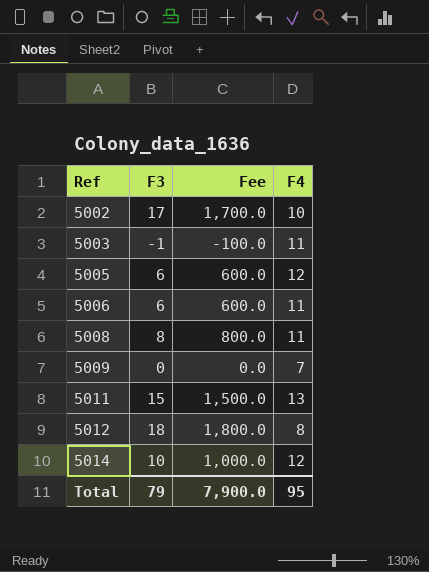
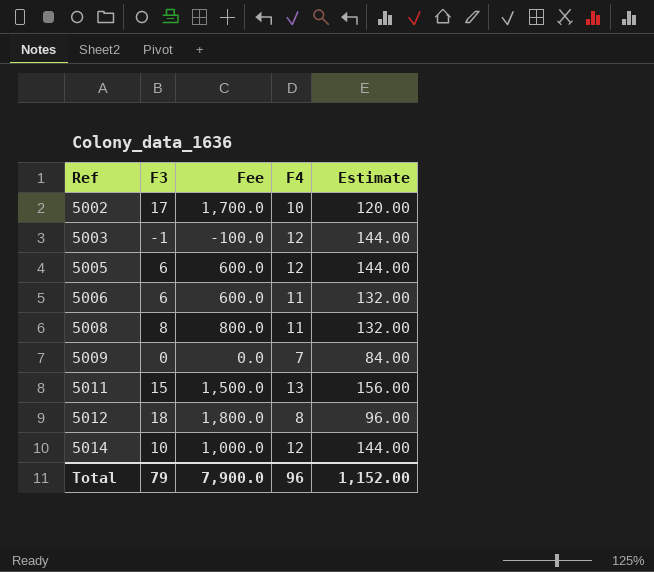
column Estimate | formula: none -> [F4] * 12
5003 | F4: 11 -> 12
Total | F4: 95 -> 96

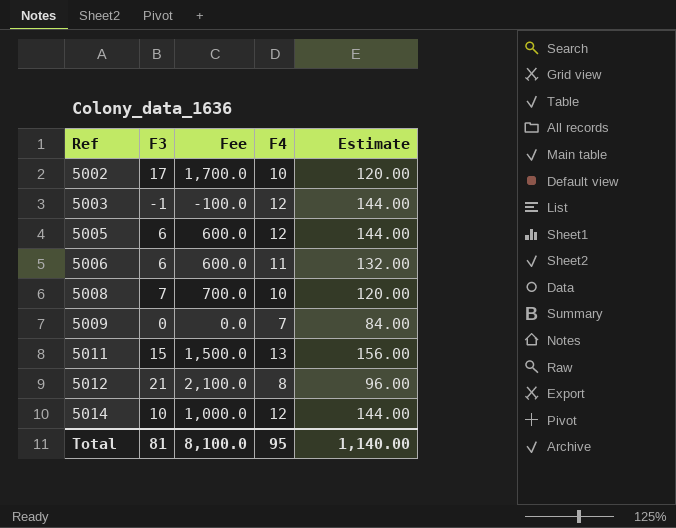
5008 | F3: 8 -> 7
5008 | Fee: 800.0 -> 700.0
5008 | F4: 11 -> 10
5008 | Estimate: 132.00 -> 120.00
5012 | F3: 18 -> 21
5012 | Fee: 1,800.0 -> 2,100.0
Total | F3: 79 -> 81
Total | Fee: 7,900.0 -> 8,100.0
Total | F4: 96 -> 95
Total | Estimate: 1,152.00 -> 1,140.00

